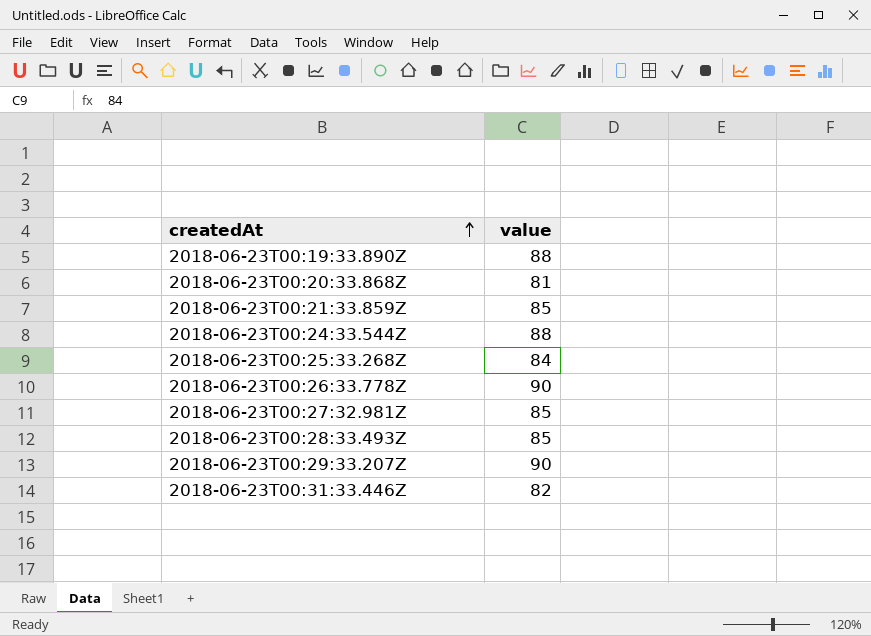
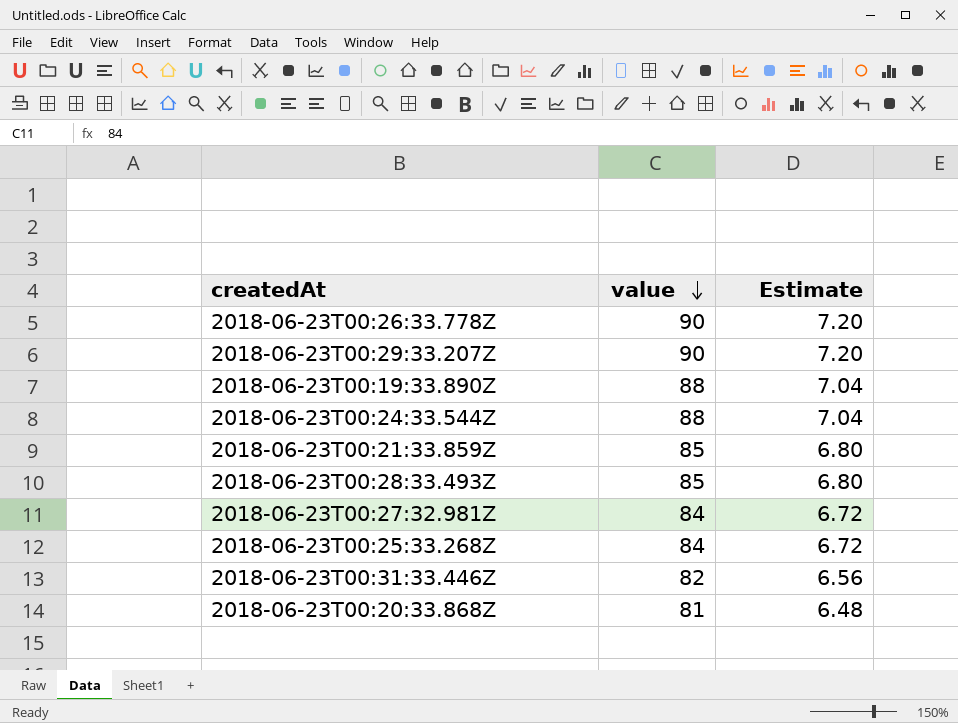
row order: createdAt ascending -> value descending
column Estimate | formula: none -> [value] * 0.08
2018-06-23T00:27:32.981Z | value: 85 -> 84

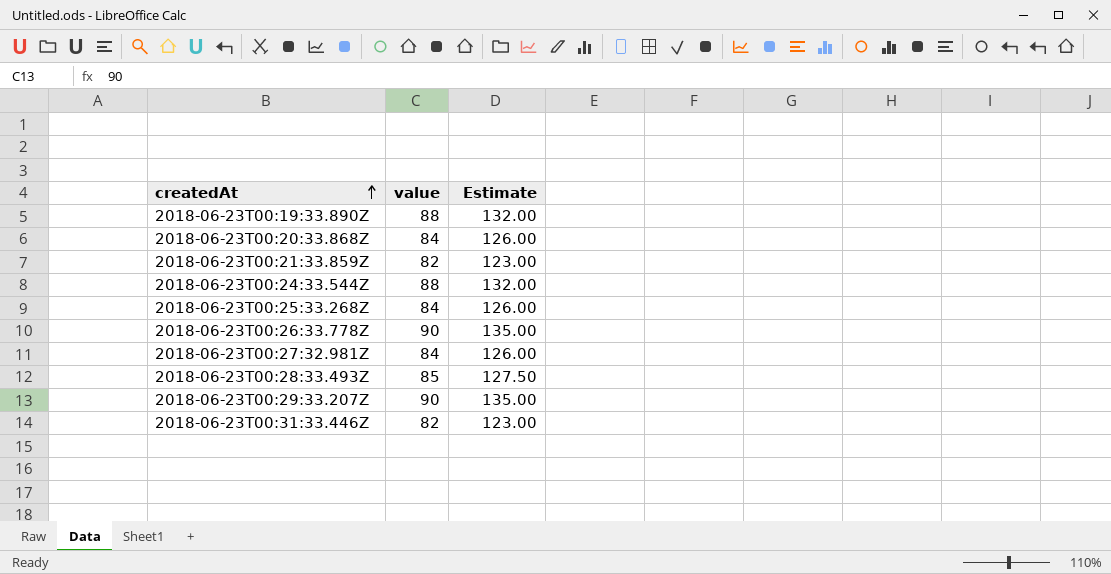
row order: value descending -> createdAt ascending
column Estimate | formula: [value] * 0.08 -> [value] * 1.5
2018-06-23T00:20:33.868Z | value: 81 -> 84
2018-06-23T00:21:33.859Z | value: 85 -> 82

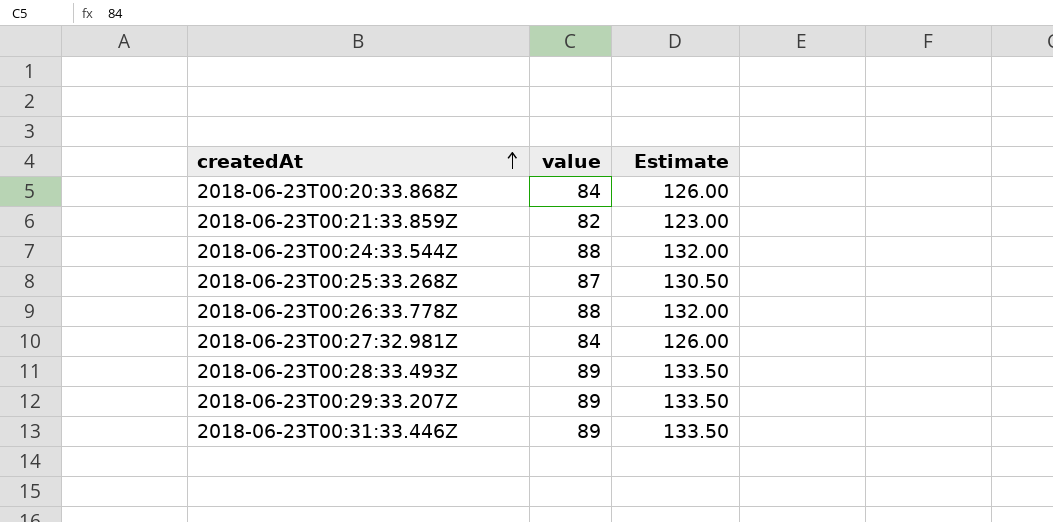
row 2018-06-23T00:19:33.890Z: 88 | 132.00 -> none
2018-06-23T00:25:33.268Z | value: 84 -> 87
2018-06-23T00:25:33.268Z | Estimate: 126.00 -> 130.50
2018-06-23T00:26:33.778Z | value: 90 -> 88
2018-06-23T00:26:33.778Z | Estimate: 135.00 -> 132.00
2018-06-23T00:28:33.493Z | value: 85 -> 89
2018-06-23T00:28:33.493Z | Estimate: 127.50 -> 133.50
2018-06-23T00:29:33.207Z | value: 90 -> 89
2018-06-23T00:29:33.207Z | Estimate: 135.00 -> 133.50
2018-06-23T00:31:33.446Z | value: 82 -> 89
2018-06-23T00:31:33.446Z | Estimate: 123.00 -> 133.50

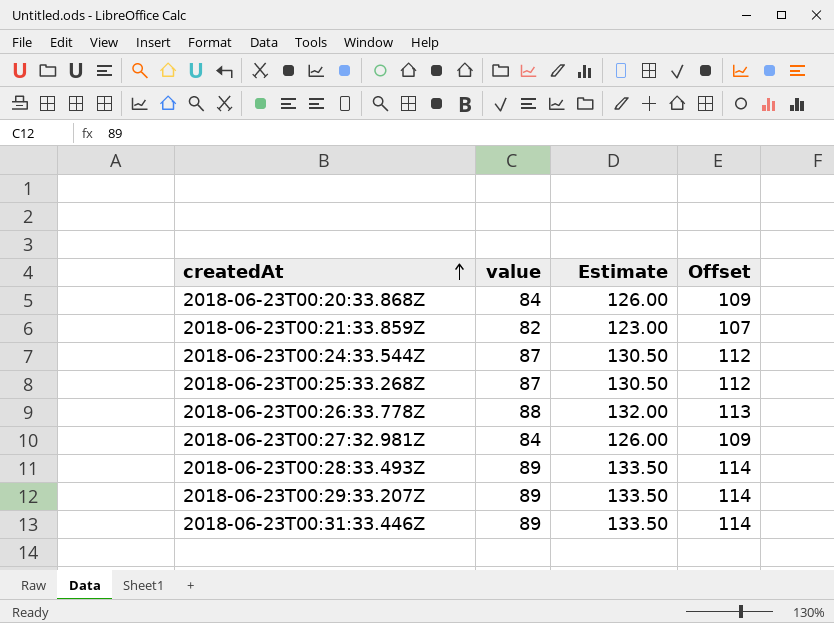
column Offset | formula: none -> [value] + 25
2018-06-23T00:24:33.544Z | value: 88 -> 87
2018-06-23T00:24:33.544Z | Estimate: 132.00 -> 130.50

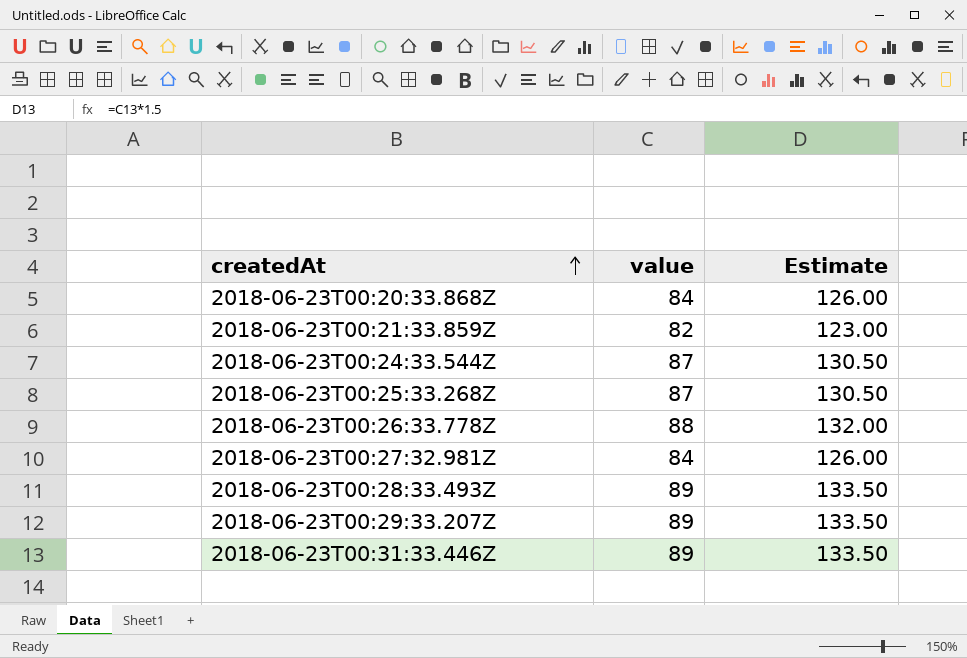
column Offset | formula: [value] + 25 -> none

